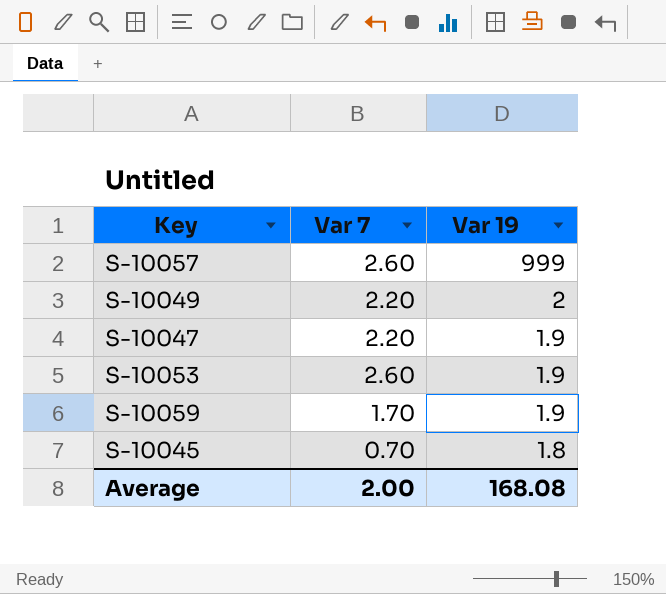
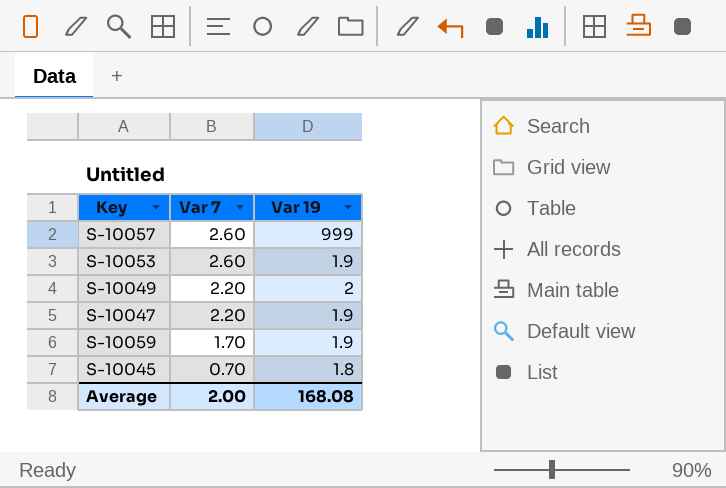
row order: Var 19 descending -> Var 7 descending

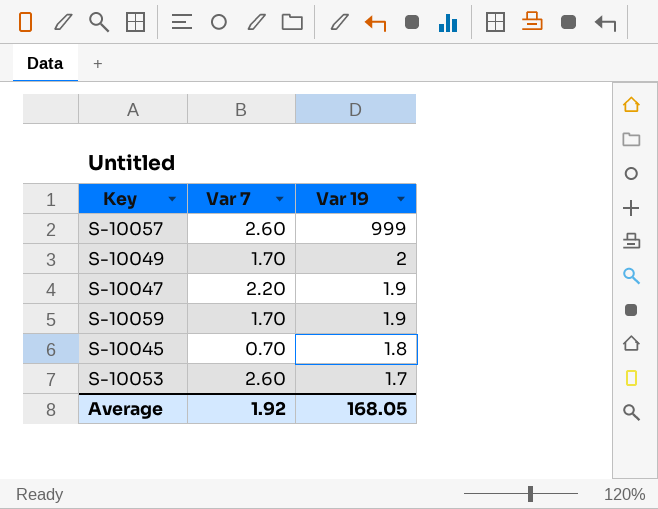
row order: Var 7 descending -> Var 19 descending
S-10049 | Var 7: 2.20 -> 1.70
S-10053 | Var 19: 1.9 -> 1.7
Average | Var 7: 2.00 -> 1.92
Average | Var 19: 168.08 -> 168.05

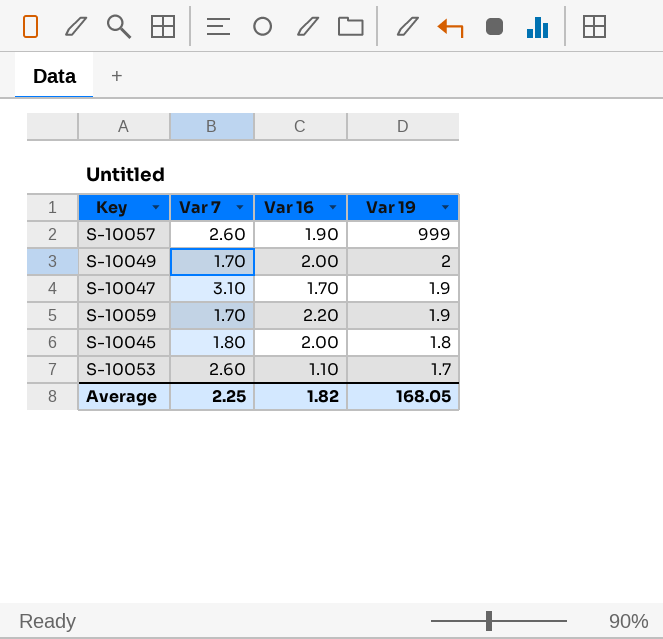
column Var 16 | position: none -> 3
S-10047 | Var 7: 2.20 -> 3.10
S-10045 | Var 7: 0.70 -> 1.80
Average | Var 7: 1.92 -> 2.25

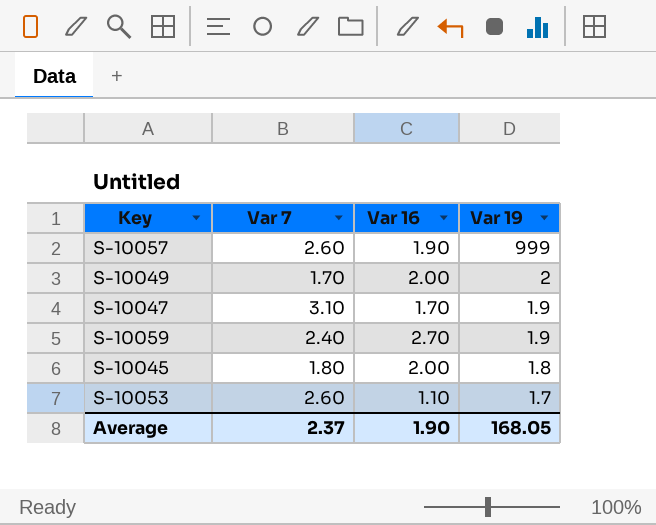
S-10059 | Var 7: 1.70 -> 2.40
S-10059 | Var 16: 2.20 -> 2.70
Average | Var 7: 2.25 -> 2.37
Average | Var 16: 1.82 -> 1.90

